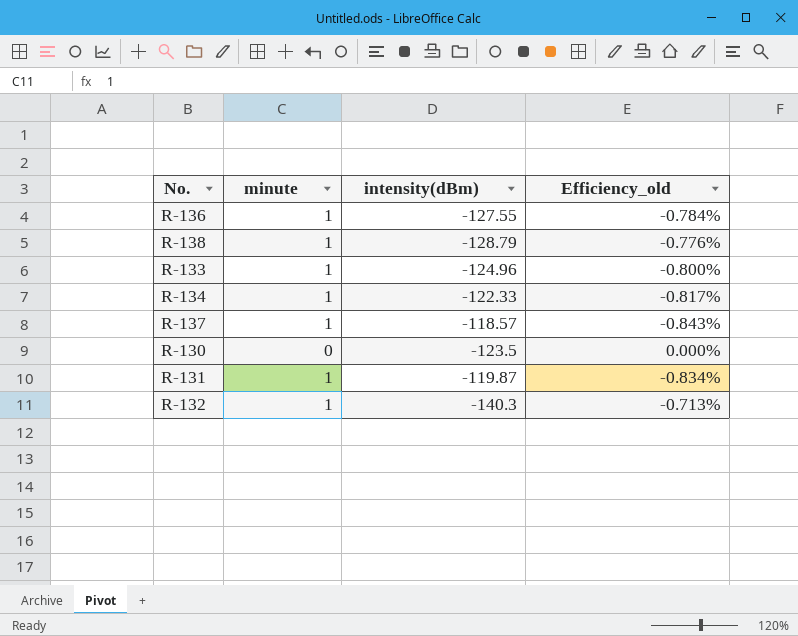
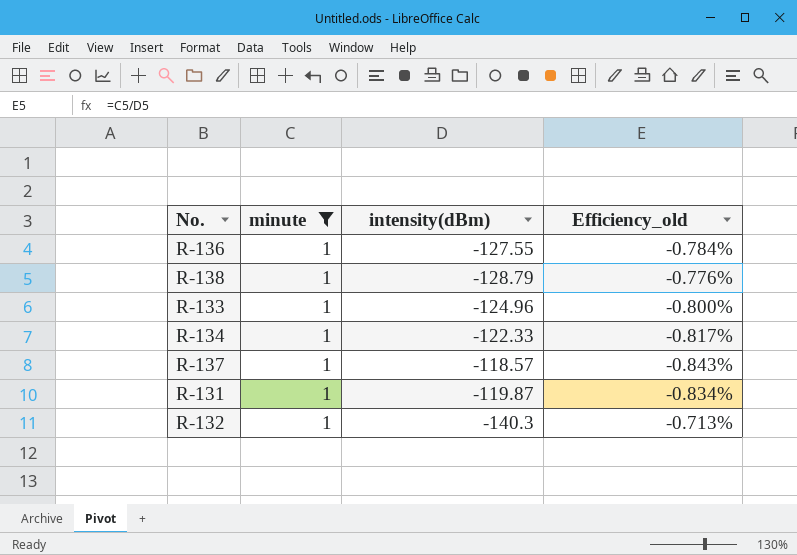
filter: none -> minute = 1

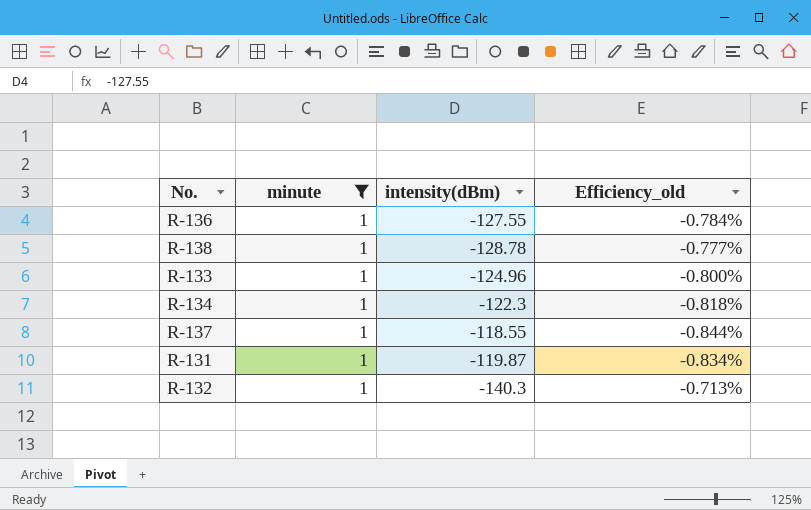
R-138 | intensity(dBm): -128.79 -> -128.78
R-138 | Efficiency_old: -0.776% -> -0.777%
R-134 | intensity(dBm): -122.33 -> -122.3
R-134 | Efficiency_old: -0.817% -> -0.818%
R-137 | intensity(dBm): -118.57 -> -118.55
R-137 | Efficiency_old: -0.843% -> -0.844%

